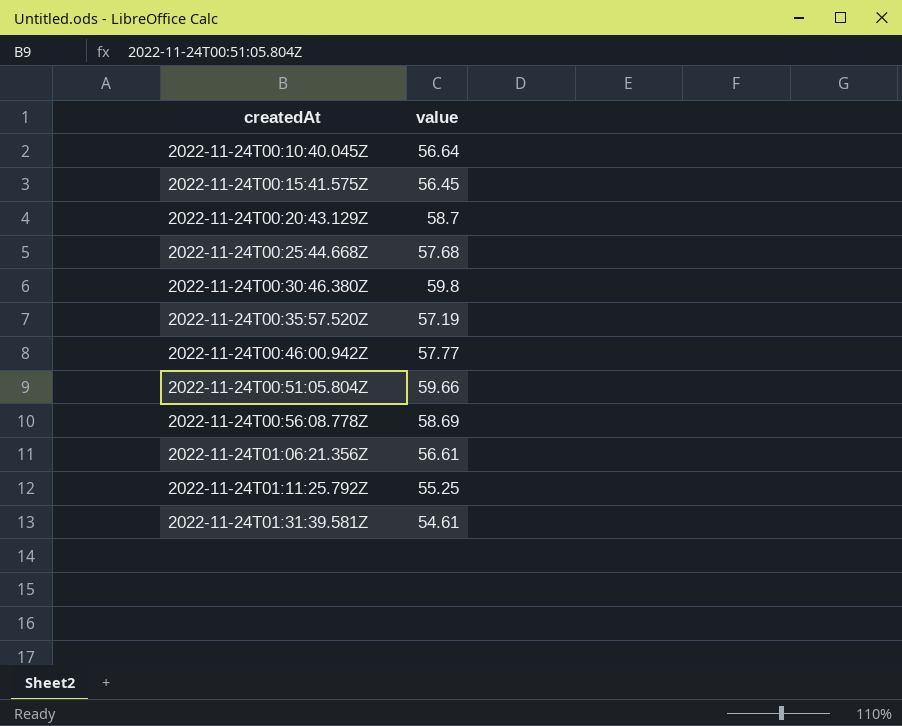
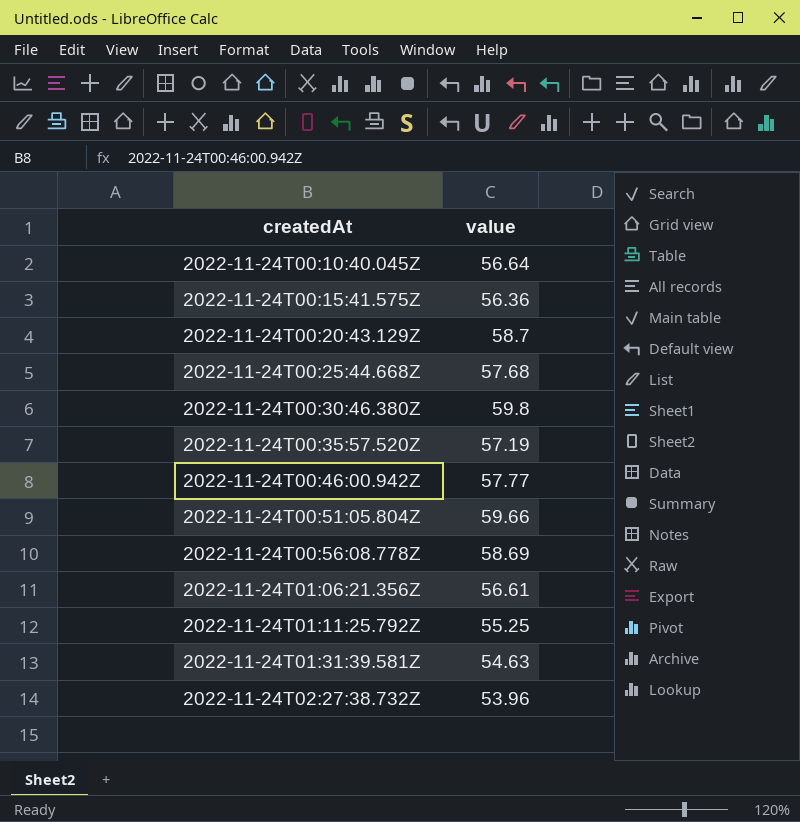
2022-11-24T00:15:41.575Z | value: 56.45 -> 56.36
2022-11-24T01:31:39.581Z | value: 54.61 -> 54.63
row 2022-11-24T02:27:38.732Z: none -> 53.96

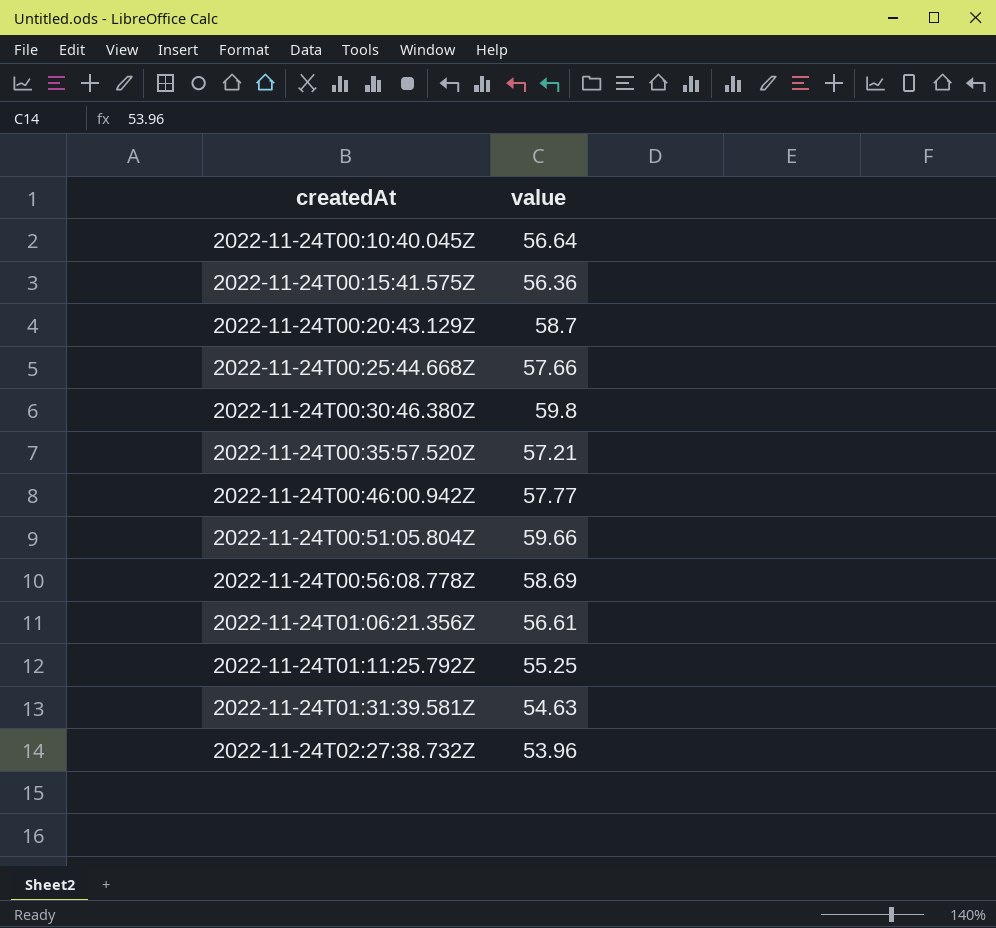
2022-11-24T00:25:44.668Z | value: 57.68 -> 57.66
2022-11-24T00:35:57.520Z | value: 57.19 -> 57.21

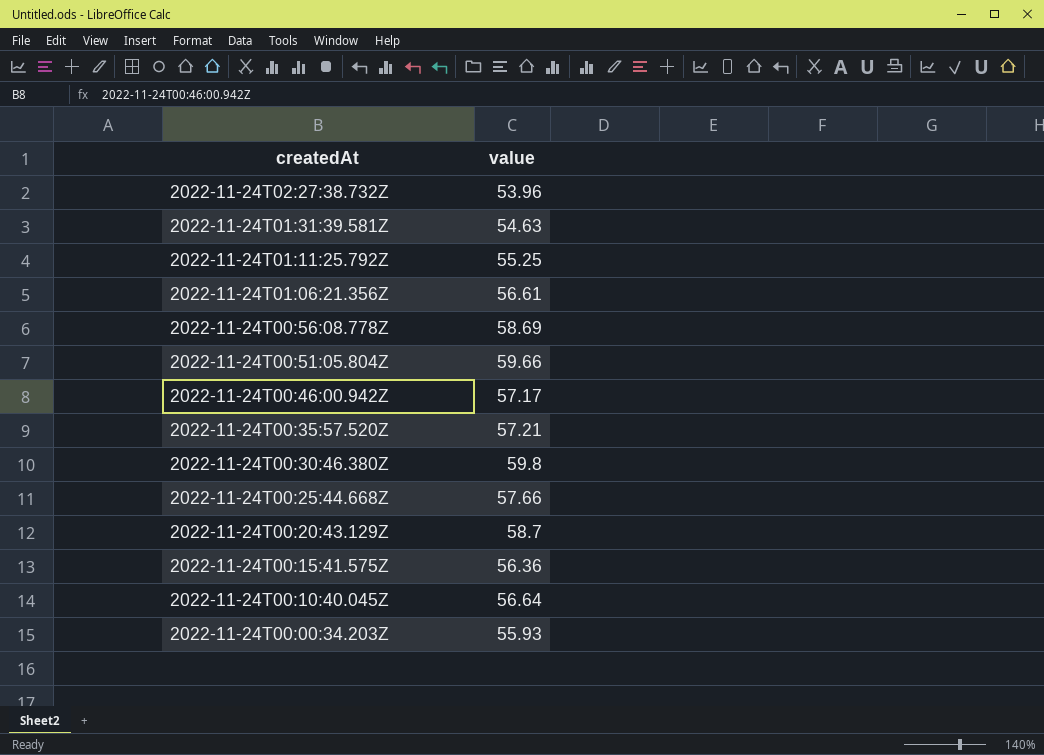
row order: createdAt ascending -> createdAt descending
2022-11-24T00:46:00.942Z | value: 57.77 -> 57.17
row 2022-11-24T00:00:34.203Z: none -> 55.93

